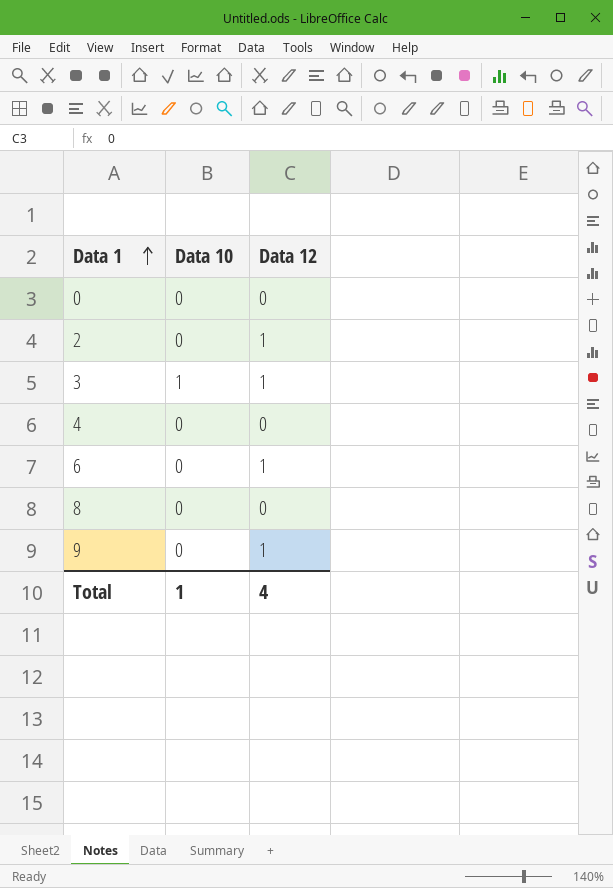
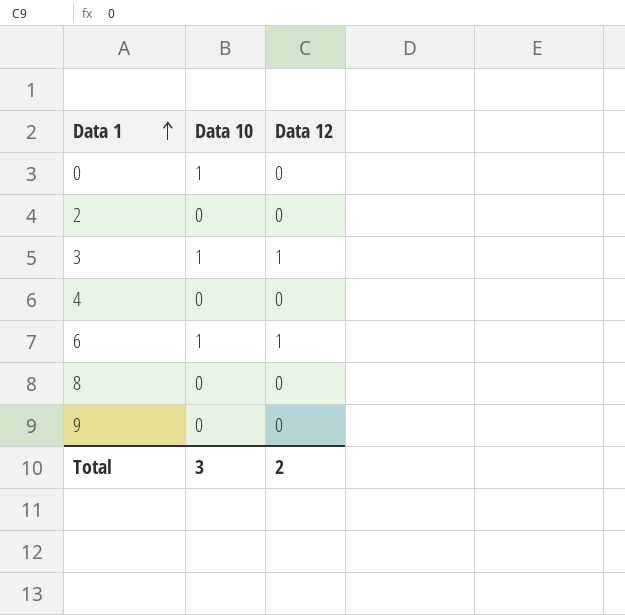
0 | Data 10: 0 -> 1
2 | Data 12: 1 -> 0
6 | Data 10: 0 -> 1
9 | Data 12: 1 -> 0
Total | Data 10: 1 -> 3
Total | Data 12: 4 -> 2

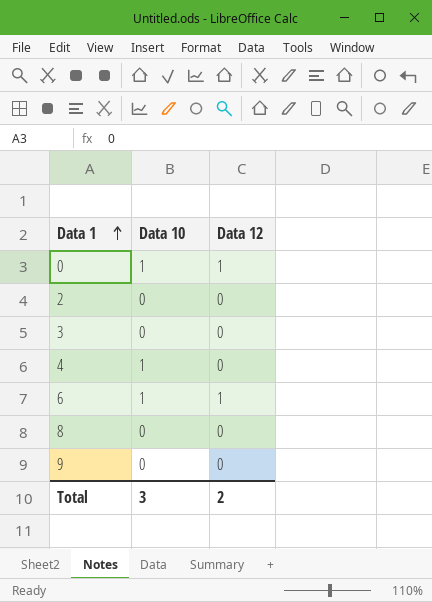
0 | Data 12: 0 -> 1
3 | Data 10: 1 -> 0
3 | Data 12: 1 -> 0
4 | Data 10: 0 -> 1

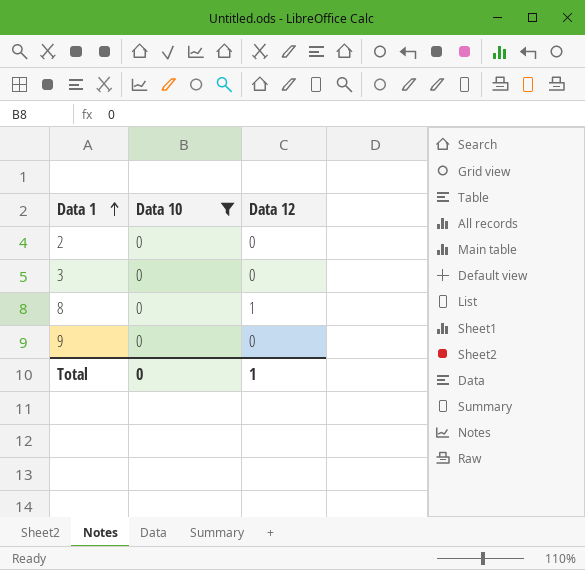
filter: none -> Data 10 = 0
8 | Data 12: 0 -> 1
Total | Data 10: 3 -> 0
Total | Data 12: 2 -> 1

